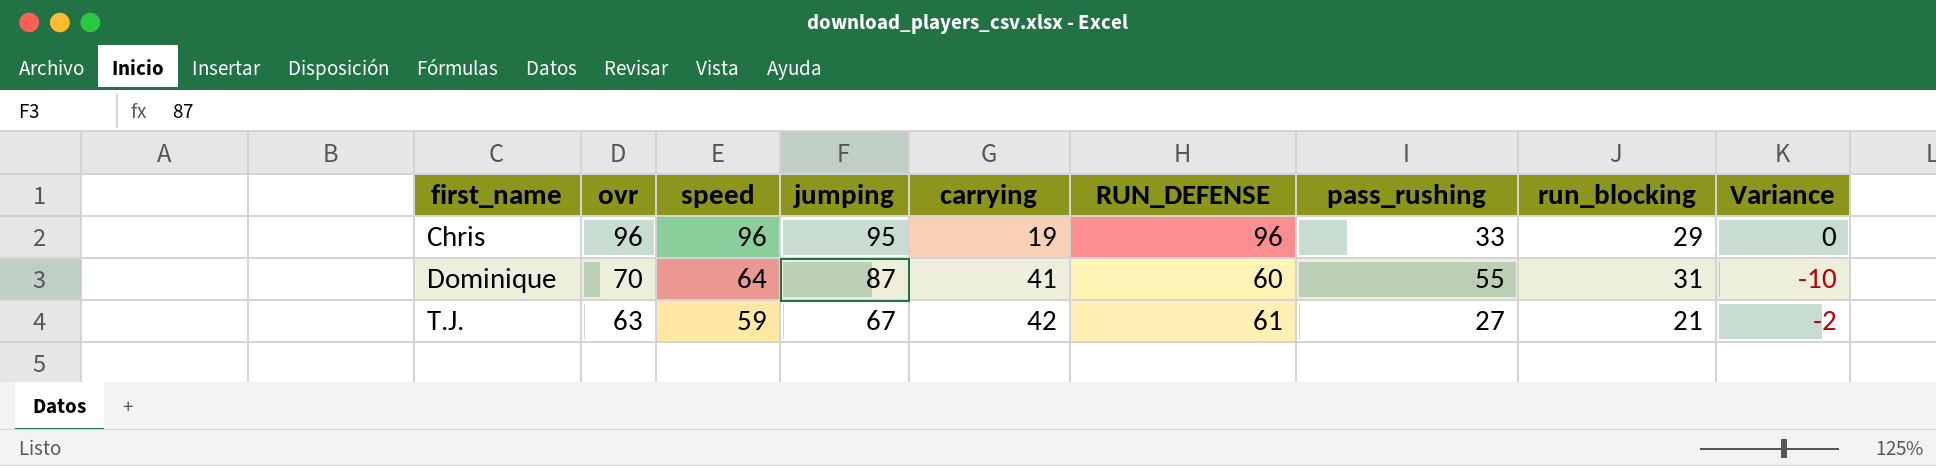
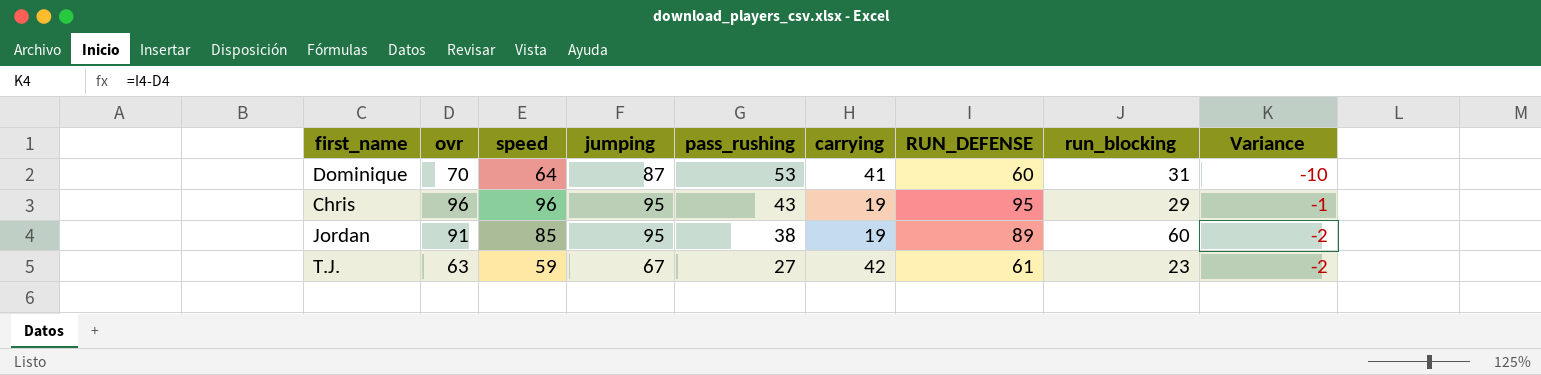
row order: first_name ascending -> pass_rushing descending
column pass_rushing | position: 7 -> 5
Dominique | pass_rushing: 55 -> 53
Chris | pass_rushing: 33 -> 43
Chris | RUN_DEFENSE: 96 -> 95
Chris | Variance: 0 -> -1
row Jordan: none -> 91 | 85 | 95 | 38 | 19 | 89 | 60 | -2
T.J. | run_blocking: 21 -> 23

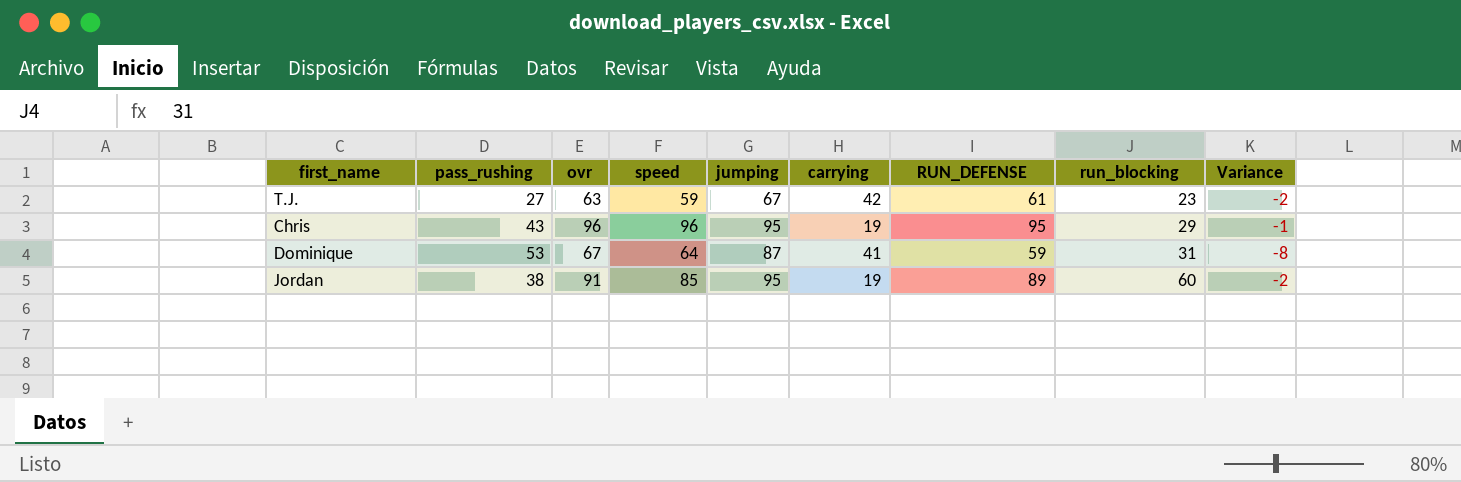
row order: pass_rushing descending -> run_blocking ascending
column pass_rushing | position: 5 -> 2
Dominique | ovr: 70 -> 67
Dominique | RUN_DEFENSE: 60 -> 59
Dominique | Variance: -10 -> -8

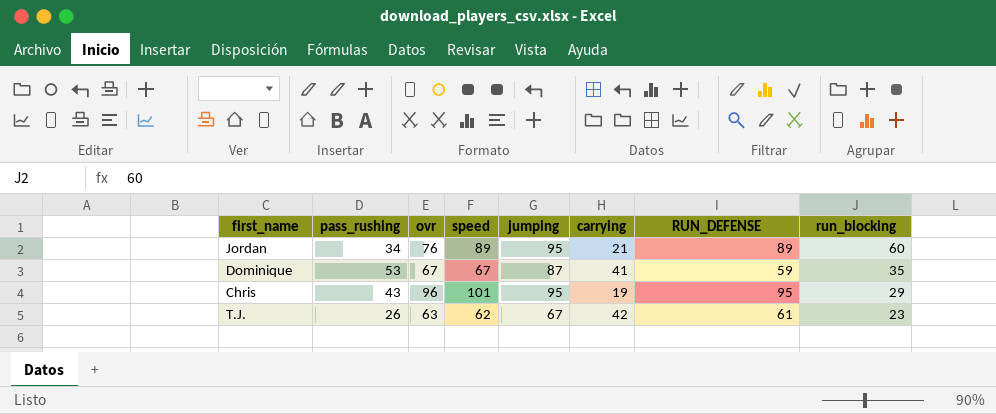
row order: run_blocking ascending -> run_blocking descending
column Variance | formula: [RUN_DEFENSE] - [ovr] -> none
Jordan | pass_rushing: 38 -> 34
Jordan | ovr: 91 -> 76
Jordan | speed: 85 -> 89
Jordan | carrying: 19 -> 21
Dominique | speed: 64 -> 67
Dominique | run_blocking: 31 -> 35
Chris | speed: 96 -> 101
T.J. | pass_rushing: 27 -> 26
T.J. | speed: 59 -> 62

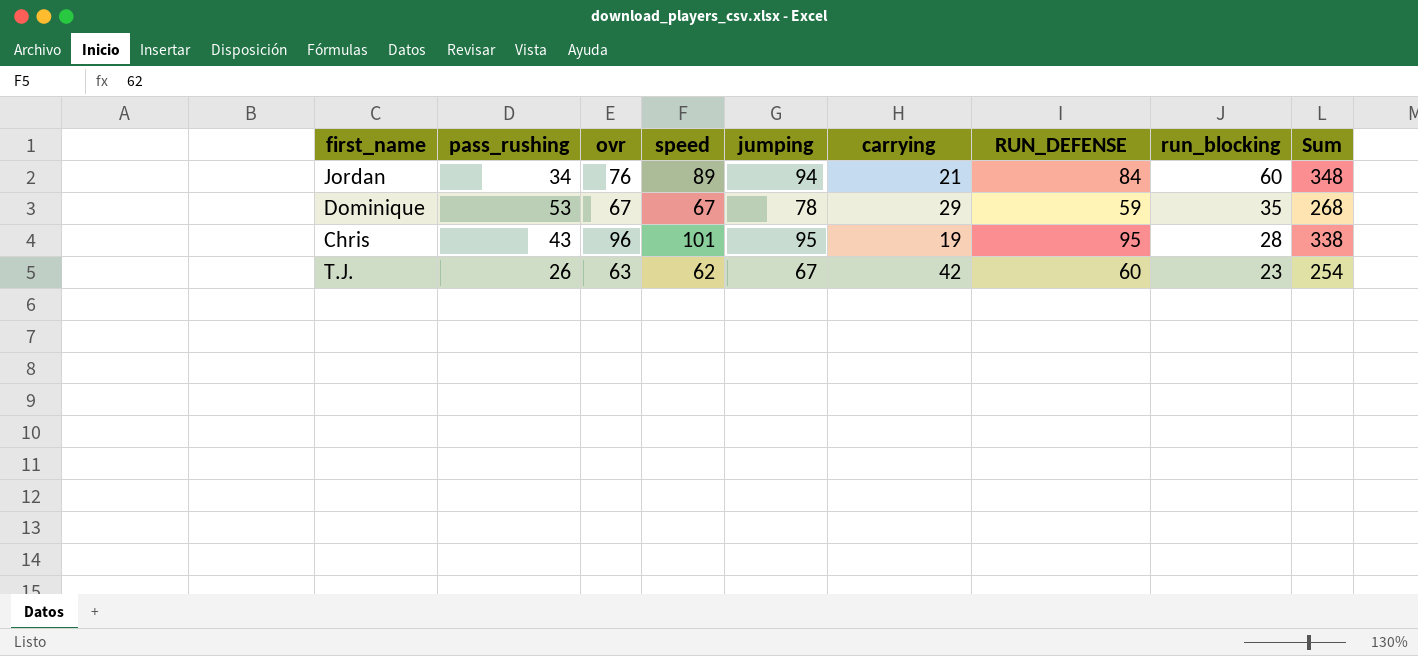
column Sum | formula: none -> [speed] + [jumping] + [carrying] + [RUN_DEFENSE] + [run_blocking]
Jordan | jumping: 95 -> 94
Jordan | RUN_DEFENSE: 89 -> 84
Dominique | jumping: 87 -> 78
Dominique | carrying: 41 -> 29
Chris | run_blocking: 29 -> 28
T.J. | RUN_DEFENSE: 61 -> 60

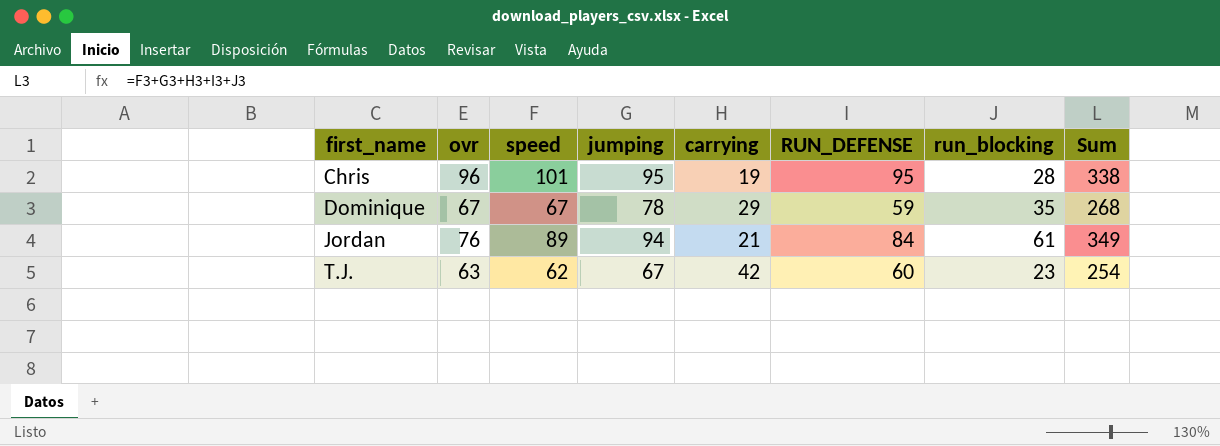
row order: run_blocking descending -> first_name ascending
column pass_rushing | position: 2 -> none
Jordan | run_blocking: 60 -> 61
Jordan | Sum: 348 -> 349

